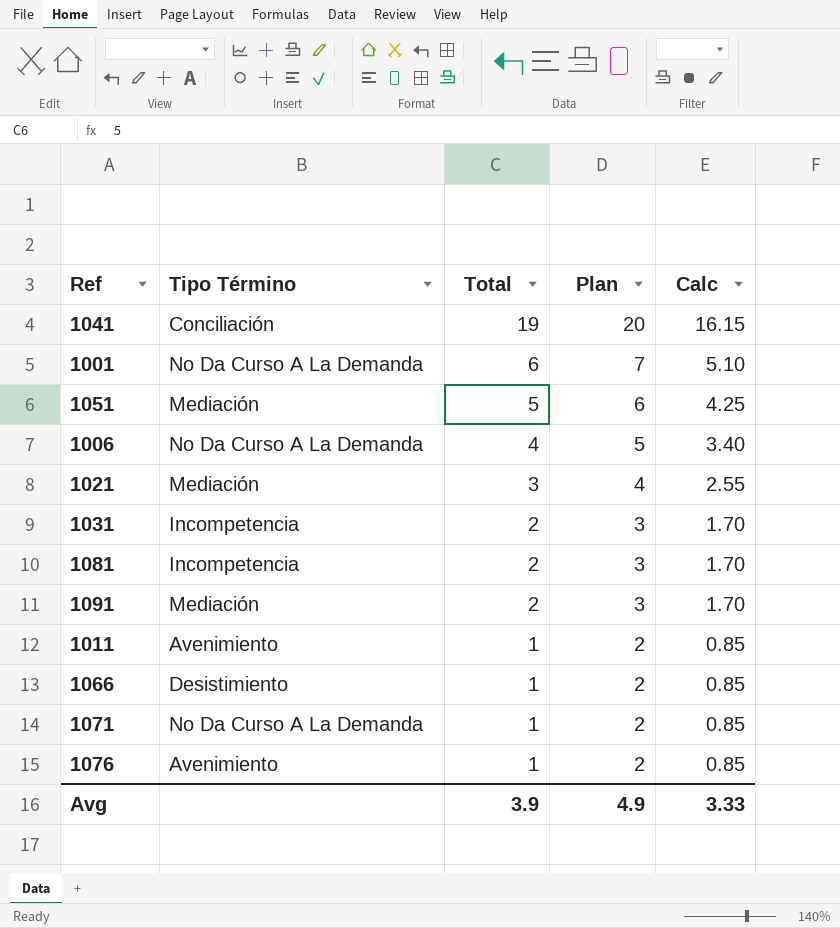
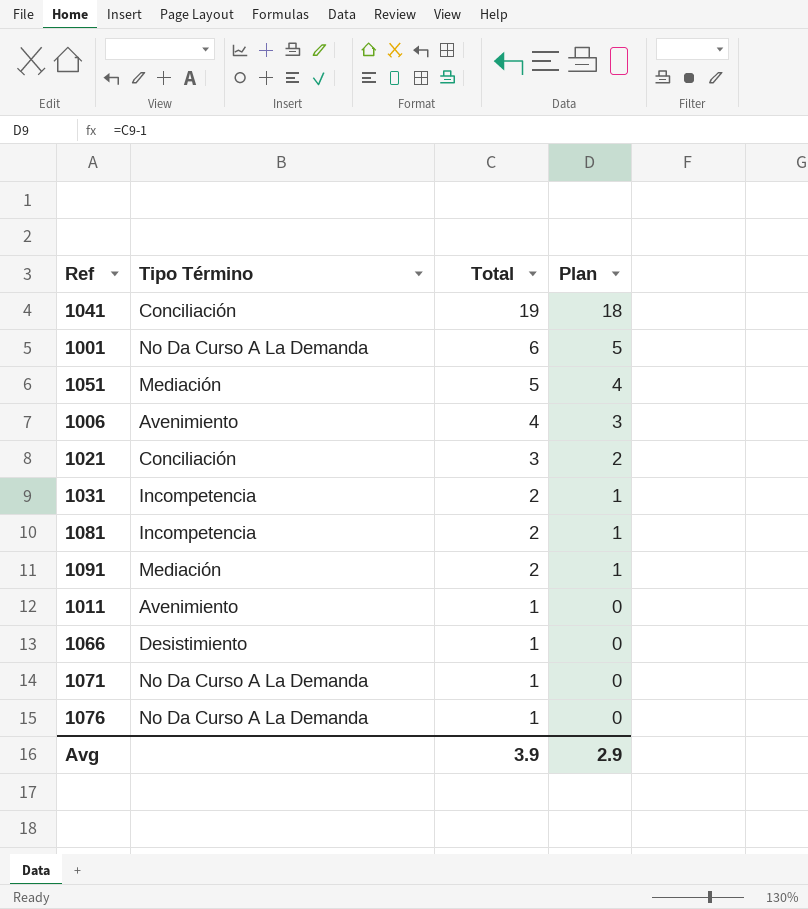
column Calc | formula: [Total] * 0.85 -> none
column Plan | formula: [Total] + 1 -> [Total] - 1
1006 | Tipo Término: No Da Curso A La Demanda -> Avenimiento
1021 | Tipo Término: Mediación -> Conciliación
1076 | Tipo Término: Avenimiento -> No Da Curso A La Demanda
Avg | Plan: 4.9 -> 2.9

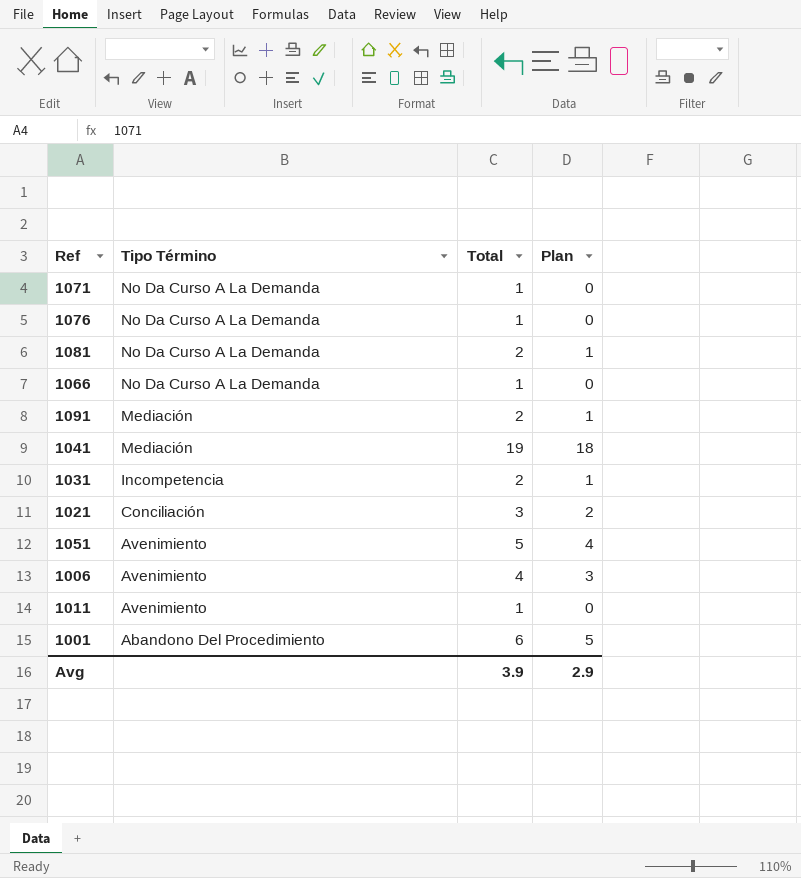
row order: Total descending -> Tipo Término descending
1081 | Tipo Término: Incompetencia -> No Da Curso A La Demanda
1066 | Tipo Término: Desistimiento -> No Da Curso A La Demanda
1041 | Tipo Término: Conciliación -> Mediación
1051 | Tipo Término: Mediación -> Avenimiento
1001 | Tipo Término: No Da Curso A La Demanda -> Abandono Del Procedimiento

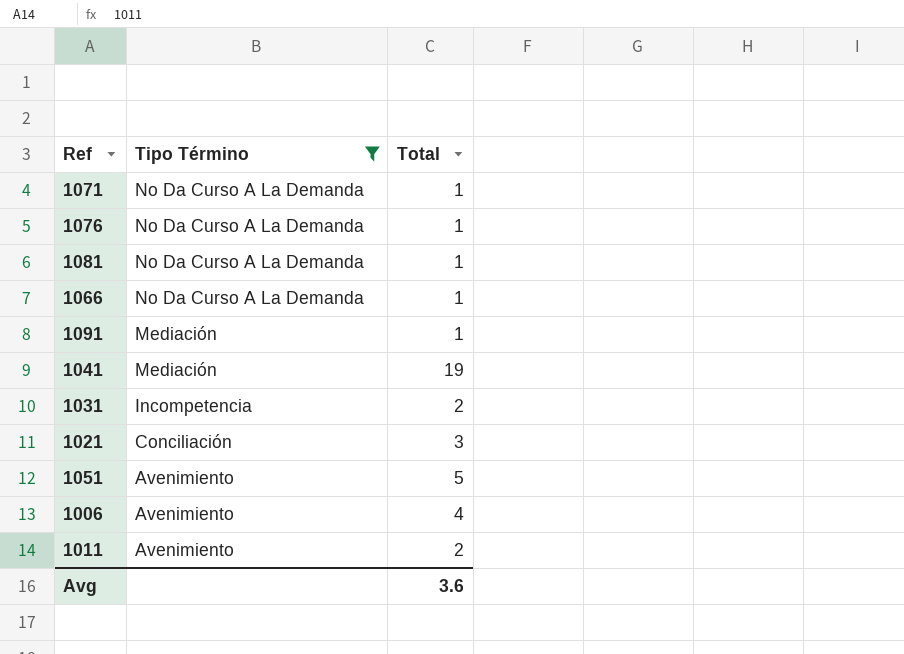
filter: none -> Tipo Término != Abandono Del Procedimiento
column Plan | formula: [Total] - 1 -> none
1081 | Total: 2 -> 1
1091 | Total: 2 -> 1
1011 | Total: 1 -> 2
Avg | Total: 3.9 -> 3.6

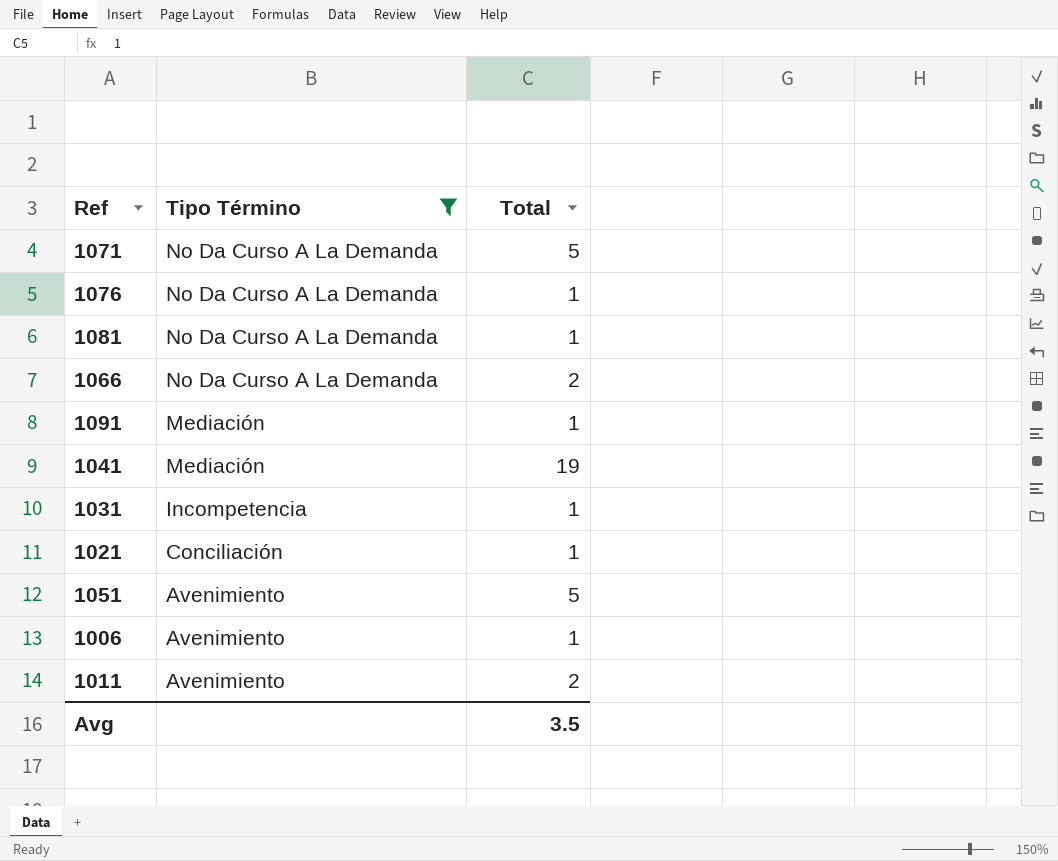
1071 | Total: 1 -> 5
1066 | Total: 1 -> 2
1031 | Total: 2 -> 1
1021 | Total: 3 -> 1
1006 | Total: 4 -> 1
Avg | Total: 3.6 -> 3.5

